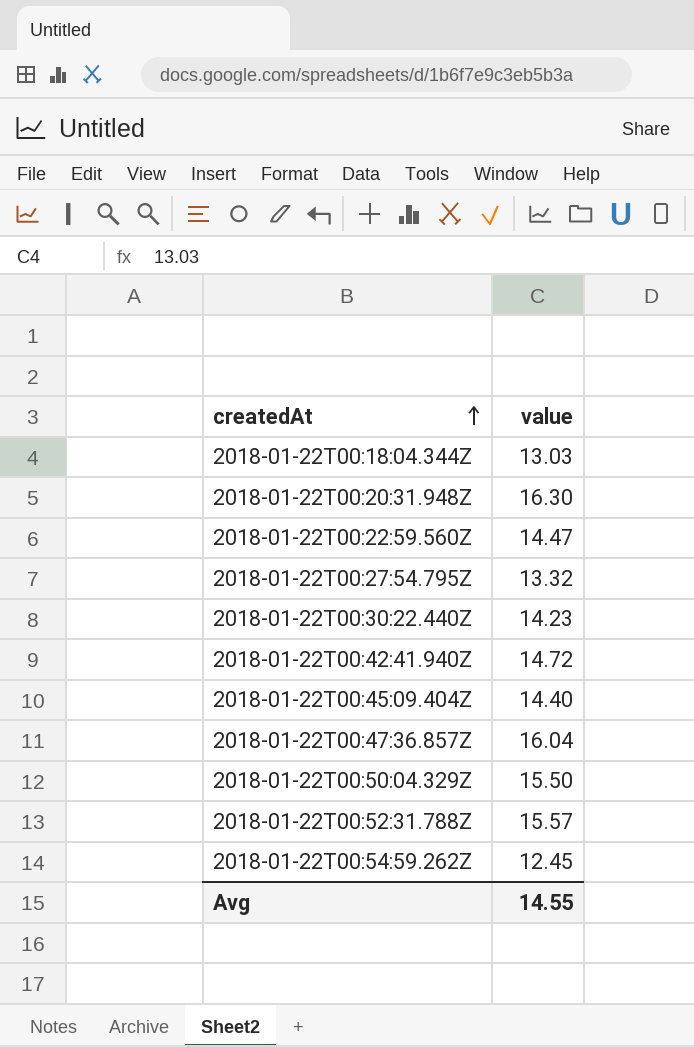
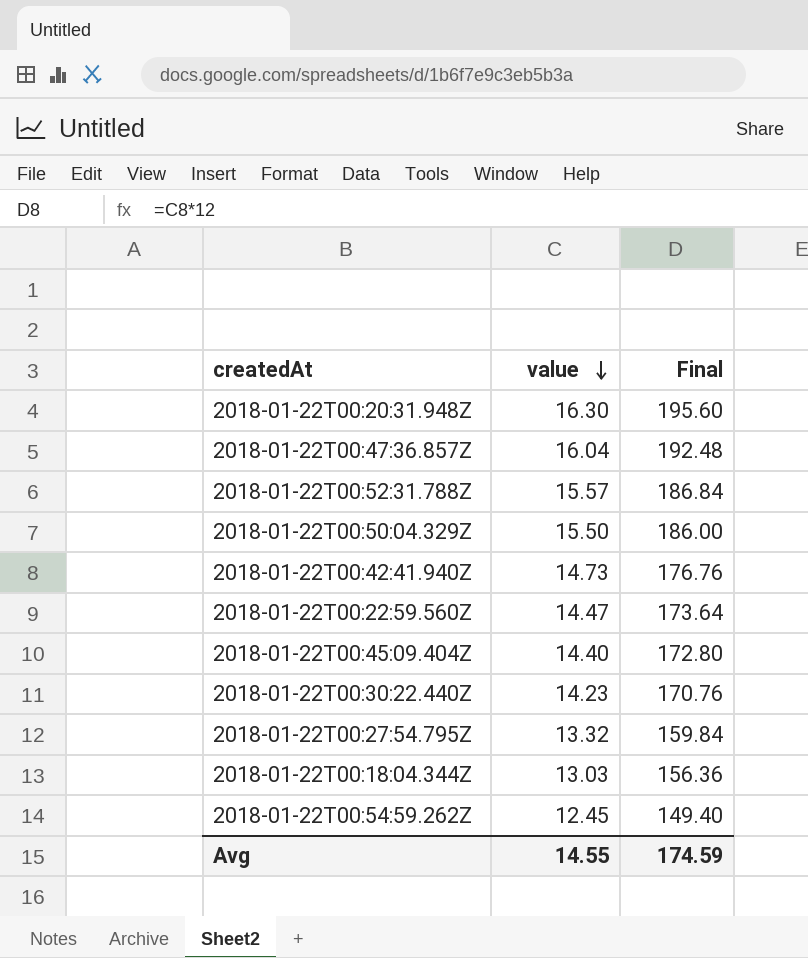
row order: createdAt ascending -> value descending
column Final | formula: none -> [value] * 12
2018-01-22T00:42:41.940Z | value: 14.72 -> 14.73

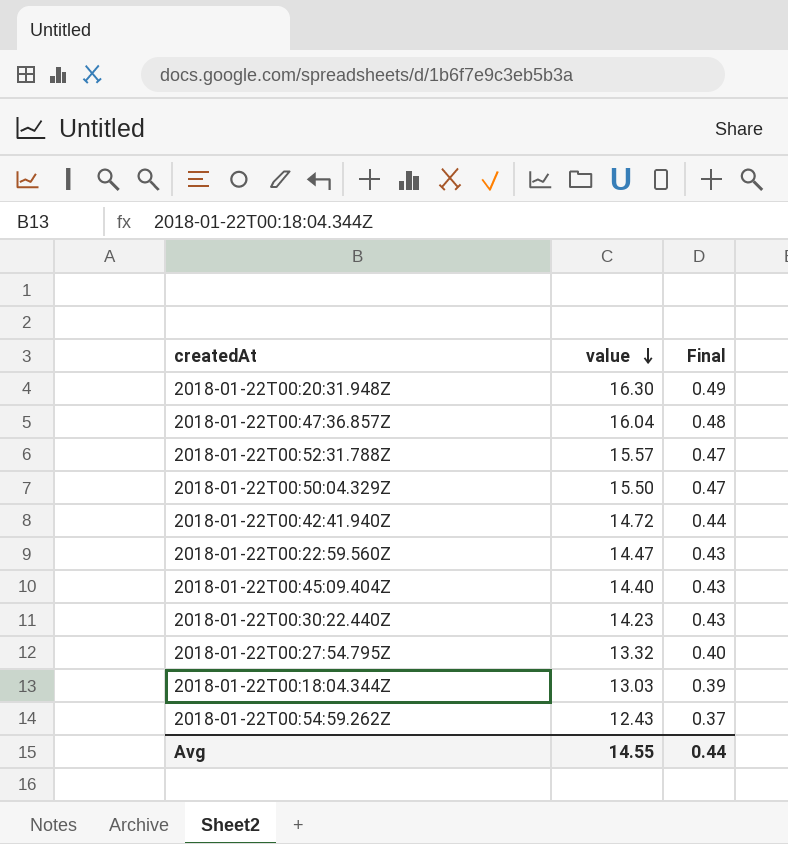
column Final | formula: [value] * 12 -> [value] * 0.03
2018-01-22T00:42:41.940Z | value: 14.73 -> 14.72
2018-01-22T00:54:59.262Z | value: 12.45 -> 12.43
Avg | Final: 174.59 -> 0.44

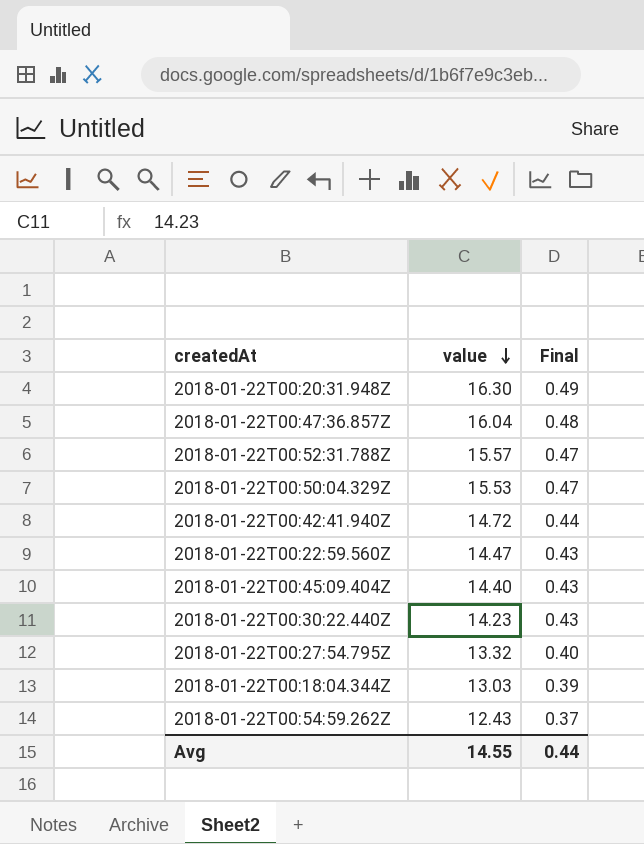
2018-01-22T00:50:04.329Z | value: 15.50 -> 15.53

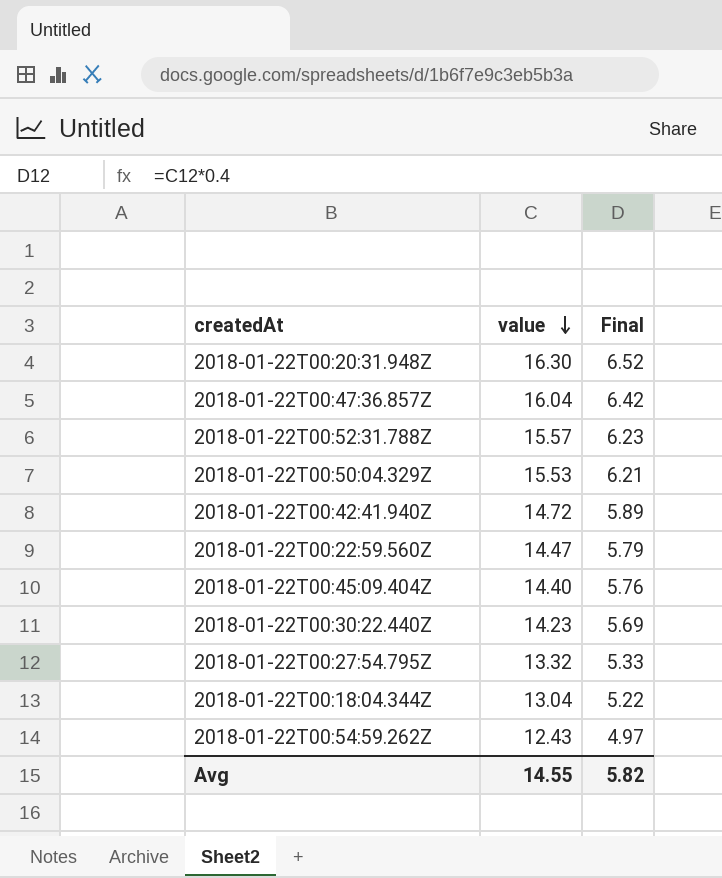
column Final | formula: [value] * 0.03 -> [value] * 0.4
2018-01-22T00:18:04.344Z | value: 13.03 -> 13.04
Avg | Final: 0.44 -> 5.82

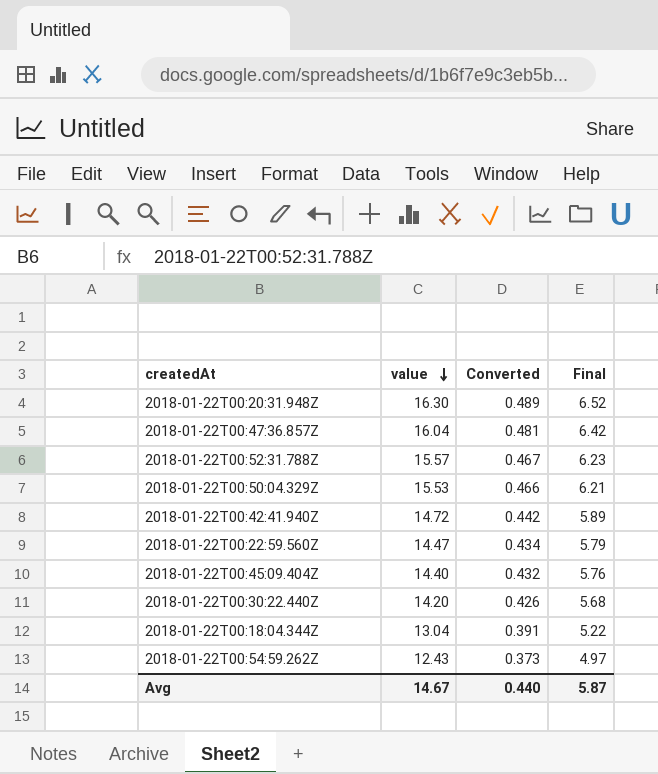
column Converted | formula: none -> [value] * 0.03
row 2018-01-22T00:27:54.795Z: 13.32 | 5.33 -> none
2018-01-22T00:30:22.440Z | value: 14.23 -> 14.20
2018-01-22T00:30:22.440Z | Final: 5.69 -> 5.68
Avg | value: 14.55 -> 14.67
Avg | Final: 5.82 -> 5.87

